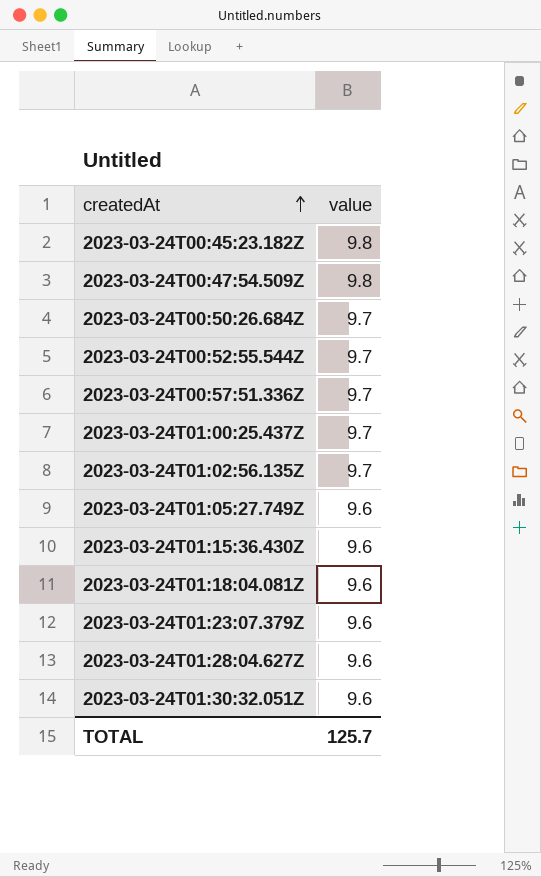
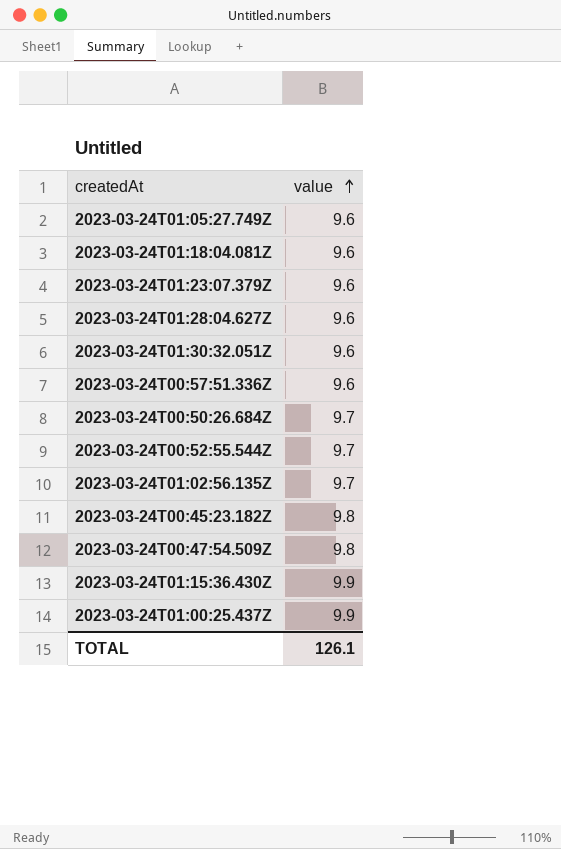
row order: createdAt ascending -> value ascending
2023-03-24T00:57:51.336Z | value: 9.7 -> 9.6
2023-03-24T01:15:36.430Z | value: 9.6 -> 9.9
2023-03-24T01:00:25.437Z | value: 9.7 -> 9.9
TOTAL | value: 125.7 -> 126.1

